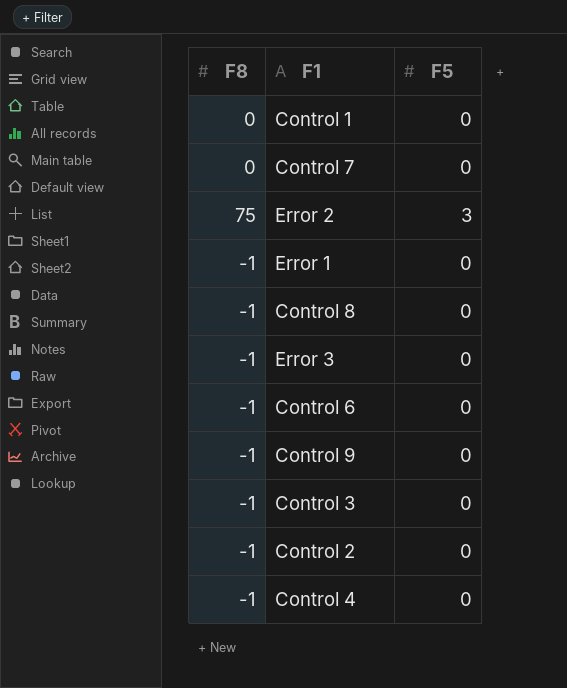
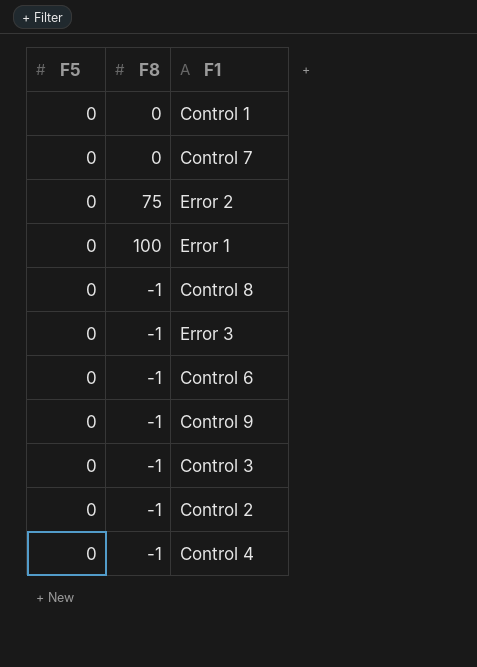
column F5 | position: 3 -> 1
Error 2 | F5: 3 -> 0
Error 1 | F8: -1 -> 100

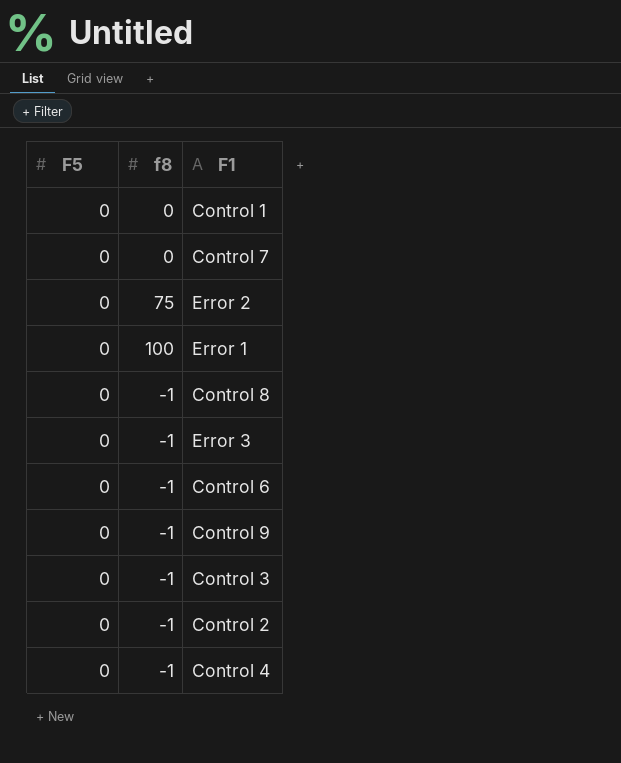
column name: F8 -> f8

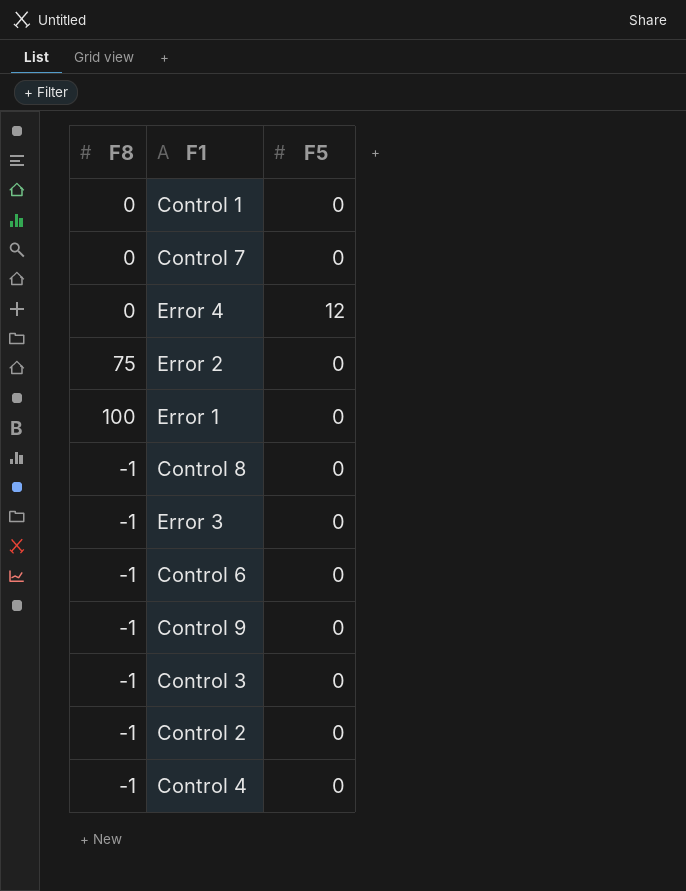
column name: f8 -> F8
column F5 | position: 1 -> 3
row Error 4: none -> 0 | 12

